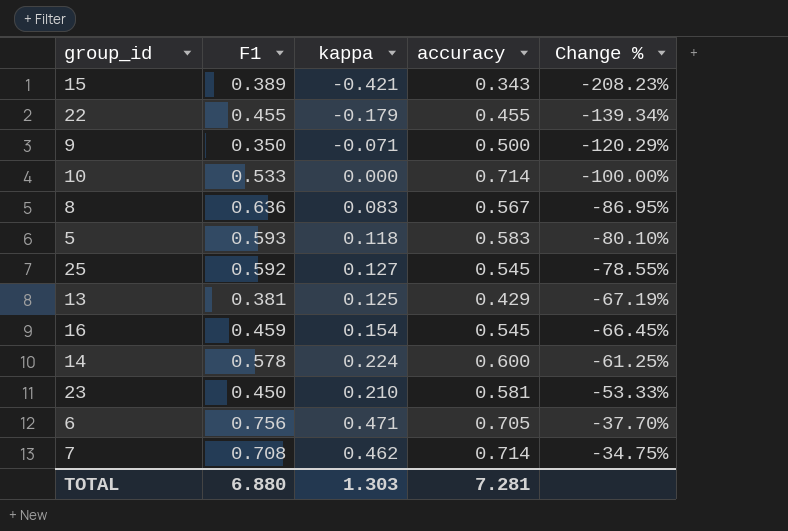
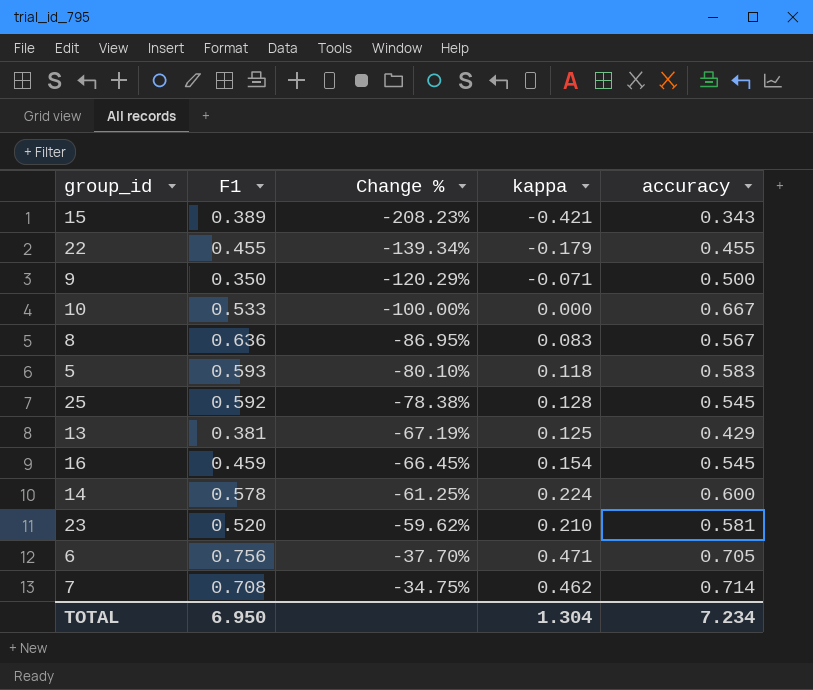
column Change % | position: 5 -> 3
10 | accuracy: 0.714 -> 0.667
25 | Change %: -78.55% -> -78.38%
25 | kappa: 0.127 -> 0.128
23 | F1: 0.450 -> 0.520
23 | Change %: -53.33% -> -59.62%
TOTAL | F1: 6.880 -> 6.950
TOTAL | kappa: 1.303 -> 1.304
TOTAL | accuracy: 7.281 -> 7.234

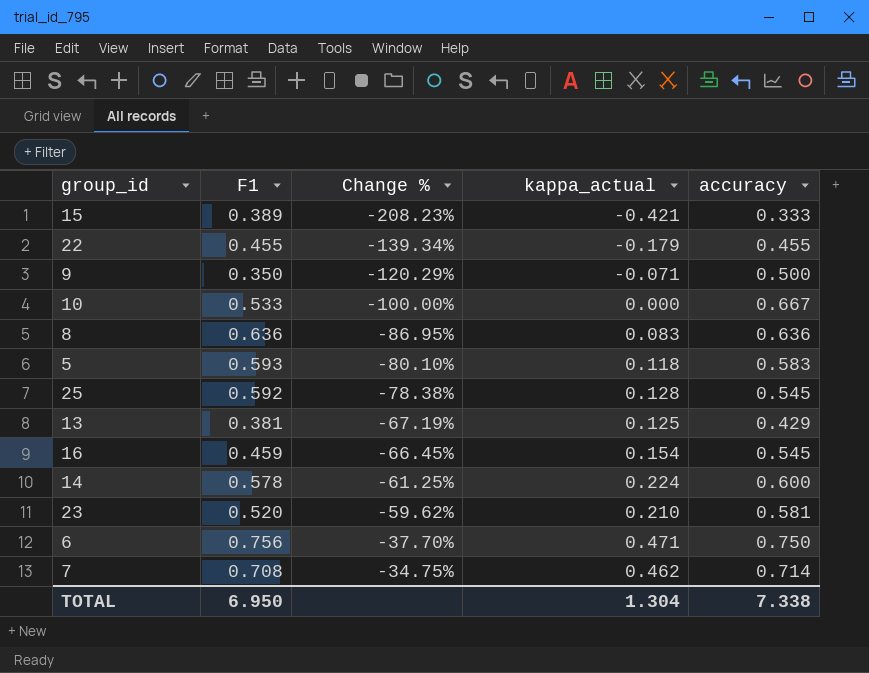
column name: kappa -> kappa_actual
15 | accuracy: 0.343 -> 0.333
8 | accuracy: 0.567 -> 0.636
6 | accuracy: 0.705 -> 0.750
TOTAL | accuracy: 7.234 -> 7.338

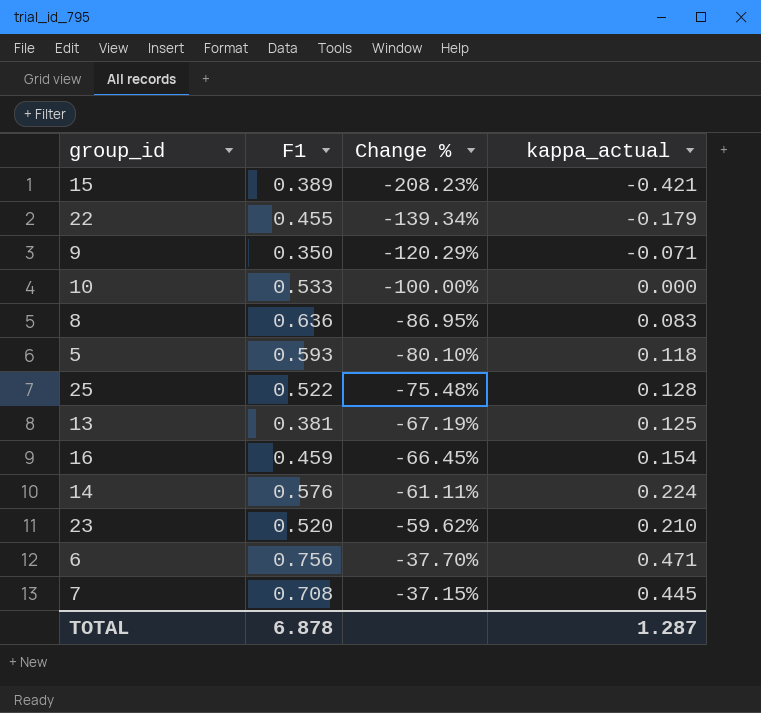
column accuracy | position: 5 -> none
25 | F1: 0.592 -> 0.522
25 | Change %: -78.38% -> -75.48%
14 | F1: 0.578 -> 0.576
14 | Change %: -61.25% -> -61.11%
7 | Change %: -34.75% -> -37.15%
7 | kappa_actual: 0.462 -> 0.445
TOTAL | F1: 6.950 -> 6.878
TOTAL | kappa_actual: 1.304 -> 1.287

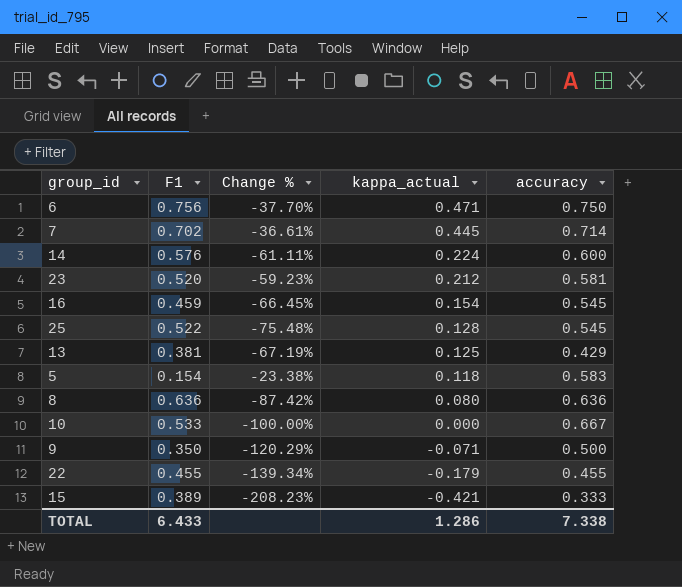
row order: Change % ascending -> kappa_actual descending
column accuracy | position: none -> 5
7 | F1: 0.708 -> 0.702
7 | Change %: -37.15% -> -36.61%
23 | Change %: -59.62% -> -59.23%
23 | kappa_actual: 0.210 -> 0.212
5 | F1: 0.593 -> 0.154
5 | Change %: -80.10% -> -23.38%
8 | Change %: -86.95% -> -87.42%
8 | kappa_actual: 0.083 -> 0.080
TOTAL | F1: 6.878 -> 6.433
TOTAL | kappa_actual: 1.287 -> 1.286

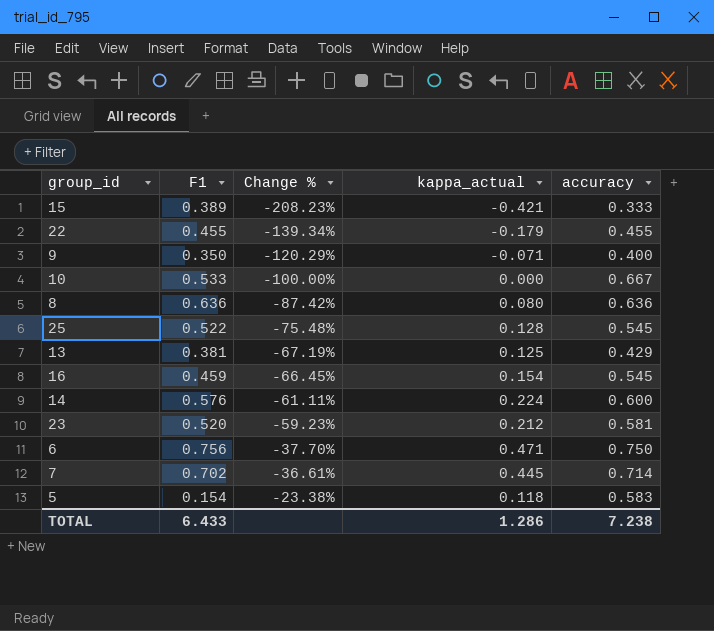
row order: kappa_actual descending -> Change % ascending
9 | accuracy: 0.500 -> 0.400
TOTAL | accuracy: 7.338 -> 7.238

